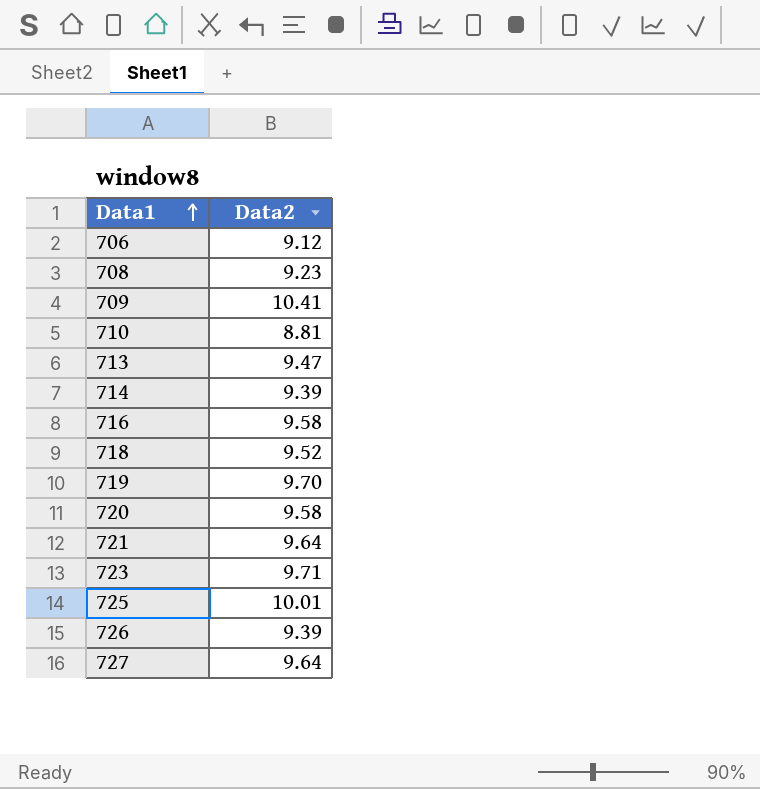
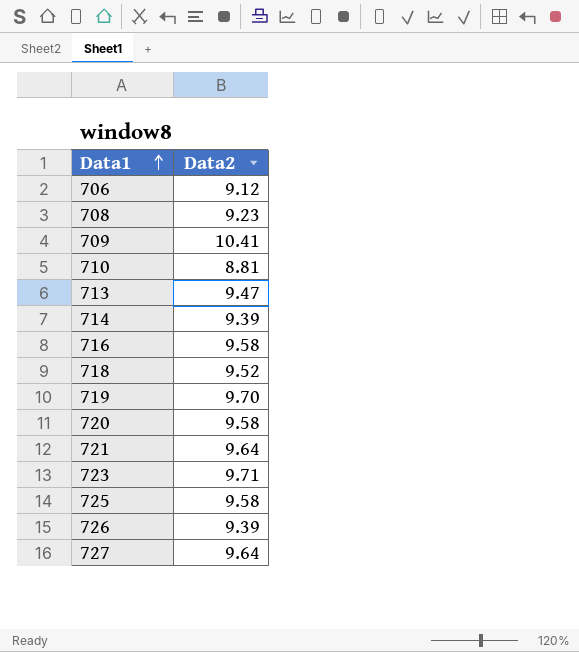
725 | Data2: 10.01 -> 9.58

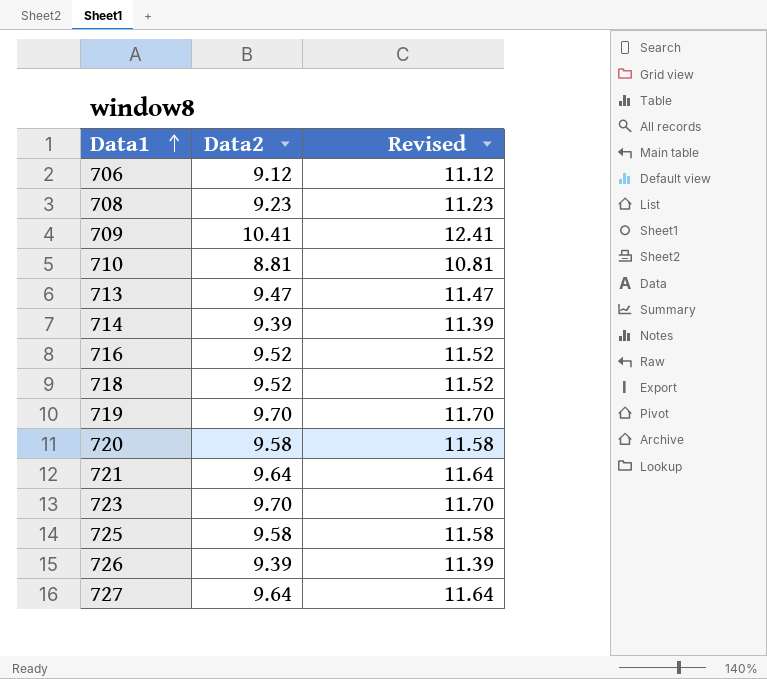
column Revised | formula: none -> [Data2] + 2
716 | Data2: 9.58 -> 9.52
723 | Data2: 9.71 -> 9.70

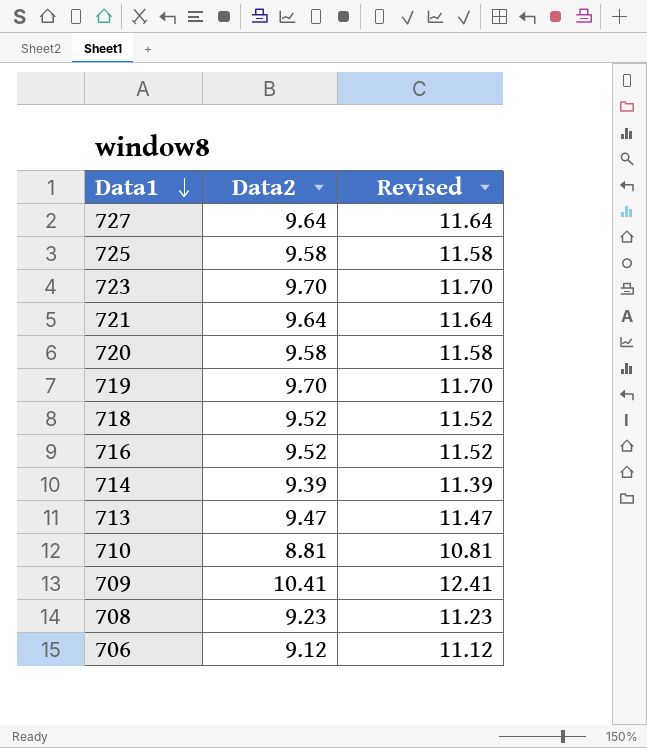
row order: Data1 ascending -> Data1 descending
row 726: 9.39 | 11.39 -> none

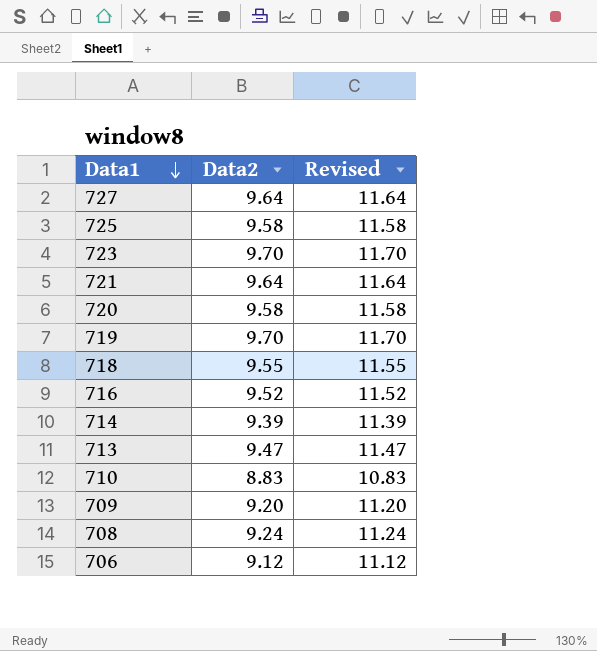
718 | Data2: 9.52 -> 9.55
718 | Revised: 11.52 -> 11.55
710 | Data2: 8.81 -> 8.83
710 | Revised: 10.81 -> 10.83
709 | Data2: 10.41 -> 9.20
709 | Revised: 12.41 -> 11.20
708 | Data2: 9.23 -> 9.24
708 | Revised: 11.23 -> 11.24

